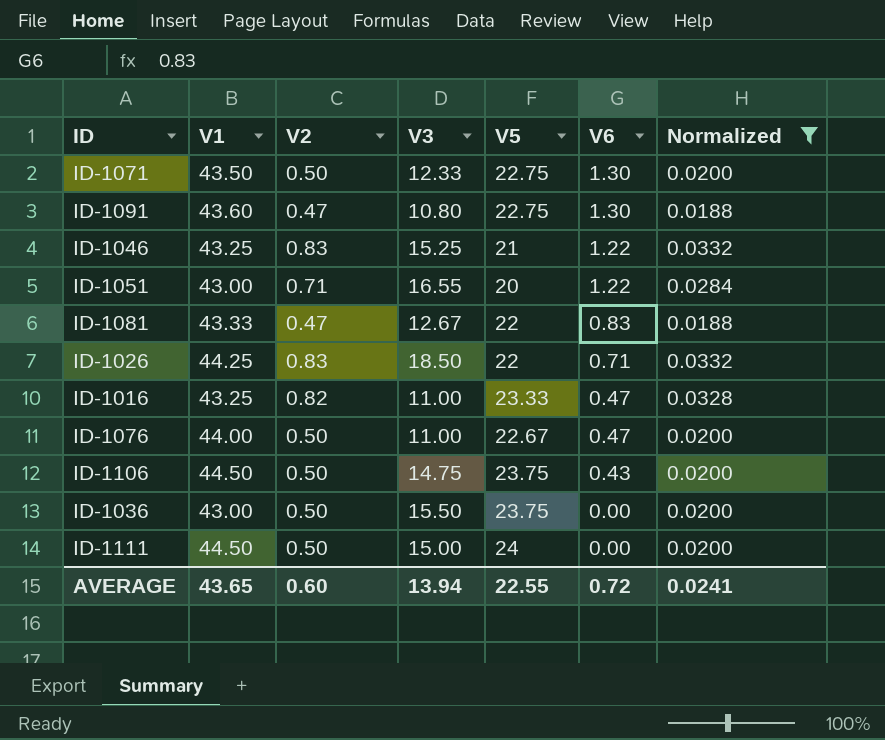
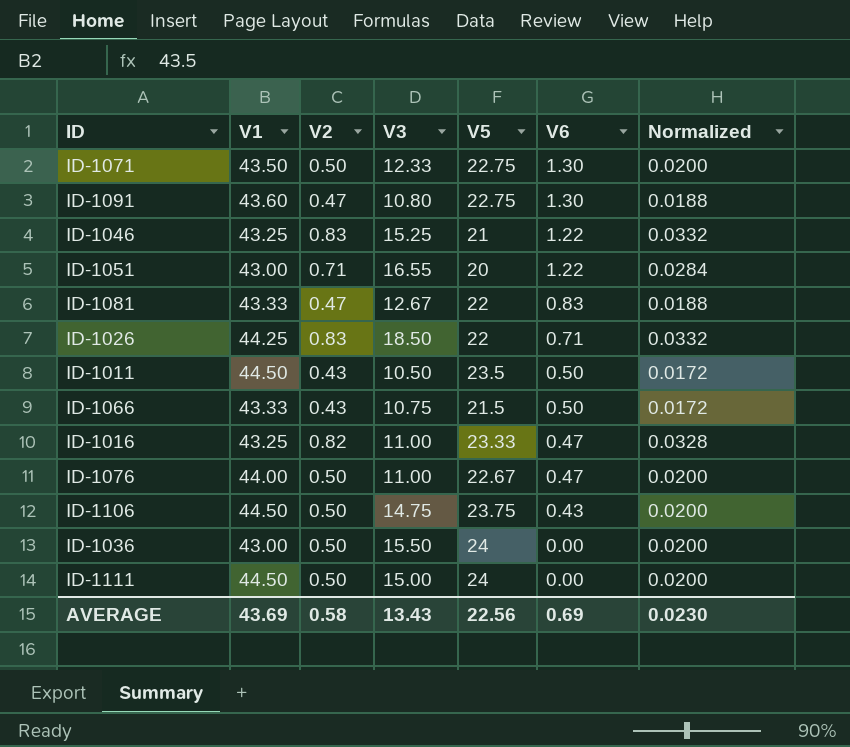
filter: Normalized != 0.0172 -> none
ID-1036 | V5: 23.75 -> 24
AVERAGE | V1: 43.65 -> 43.69
AVERAGE | V2: 0.60 -> 0.58
AVERAGE | V3: 13.94 -> 13.43
AVERAGE | V5: 22.55 -> 22.56
AVERAGE | V6: 0.72 -> 0.69
AVERAGE | Normalized: 0.0241 -> 0.0230

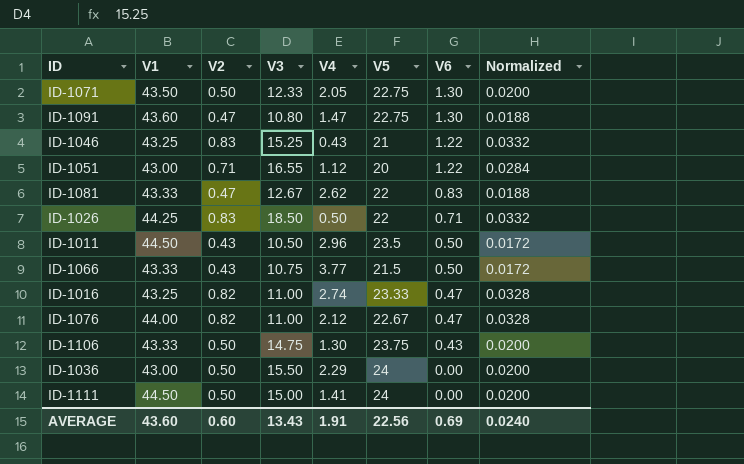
column V4 | position: none -> 5
ID-1076 | V2: 0.50 -> 0.82
ID-1076 | Normalized: 0.0200 -> 0.0328
ID-1106 | V1: 44.50 -> 43.33
AVERAGE | V1: 43.69 -> 43.60
AVERAGE | V2: 0.58 -> 0.60
AVERAGE | Normalized: 0.0230 -> 0.0240

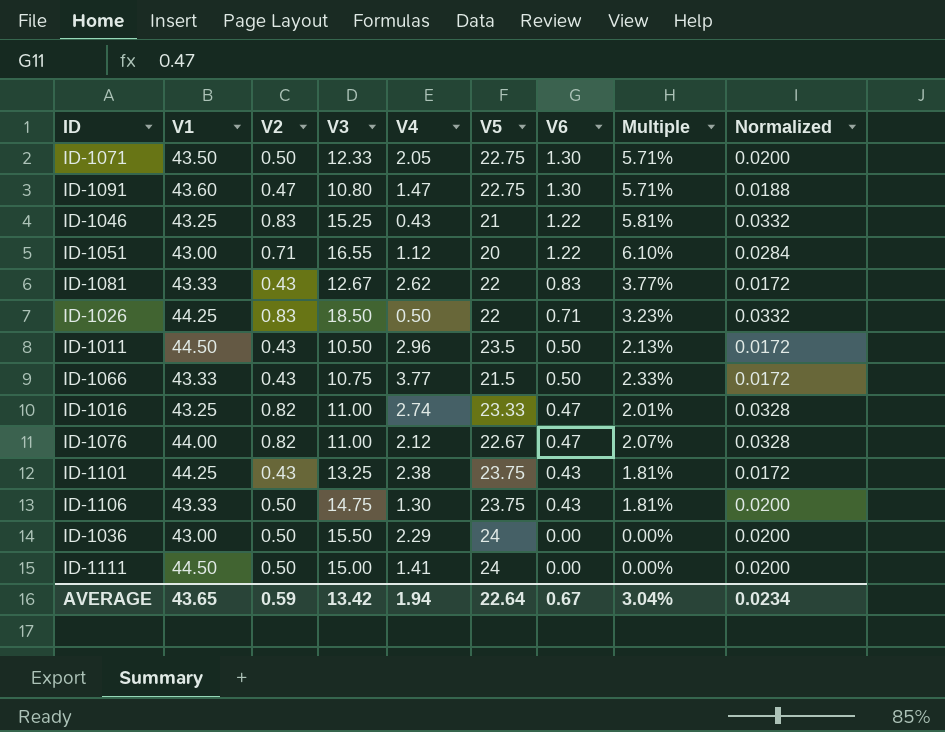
column Multiple | formula: none -> [V6] / [V5]
ID-1081 | V2: 0.47 -> 0.43
ID-1081 | Normalized: 0.0188 -> 0.0172
row ID-1101: none -> 44.25 | 0.43 | 13.25 | 2.38 | 23.75 | 0.43 | 1.81% | 0.0172
AVERAGE | V1: 43.60 -> 43.65
AVERAGE | V2: 0.60 -> 0.59
AVERAGE | V3: 13.43 -> 13.42
AVERAGE | V4: 1.91 -> 1.94
AVERAGE | V5: 22.56 -> 22.64
AVERAGE | V6: 0.69 -> 0.67
AVERAGE | Normalized: 0.0240 -> 0.0234

